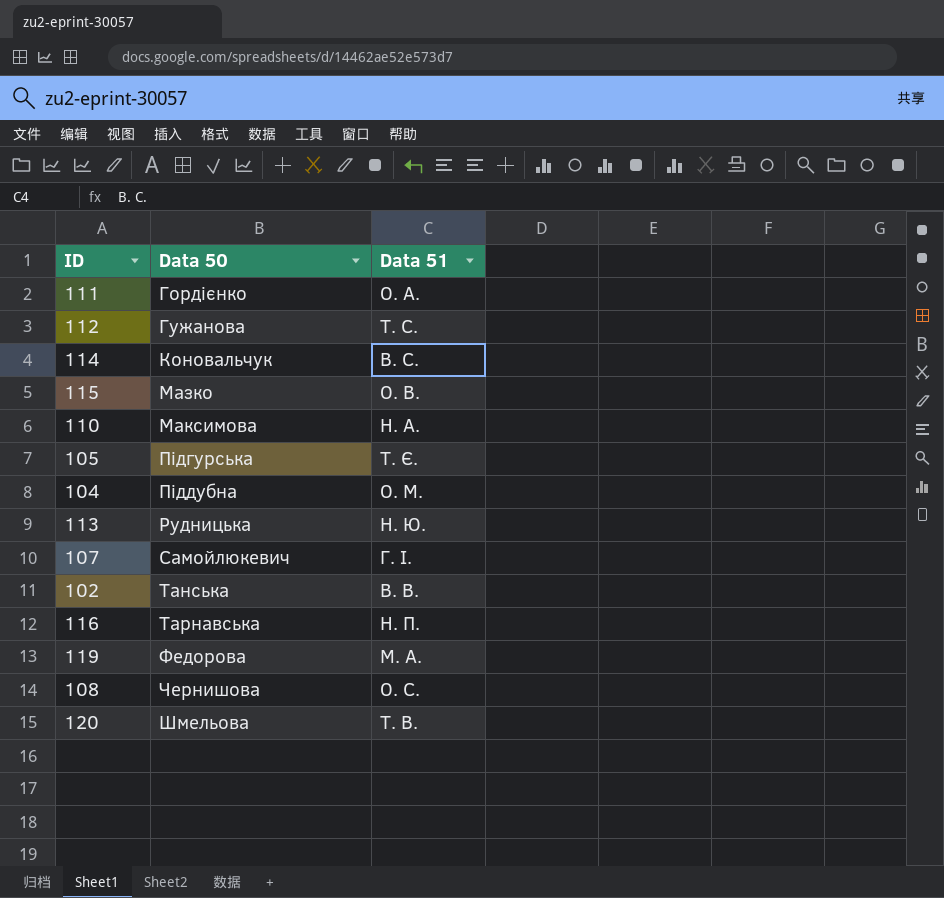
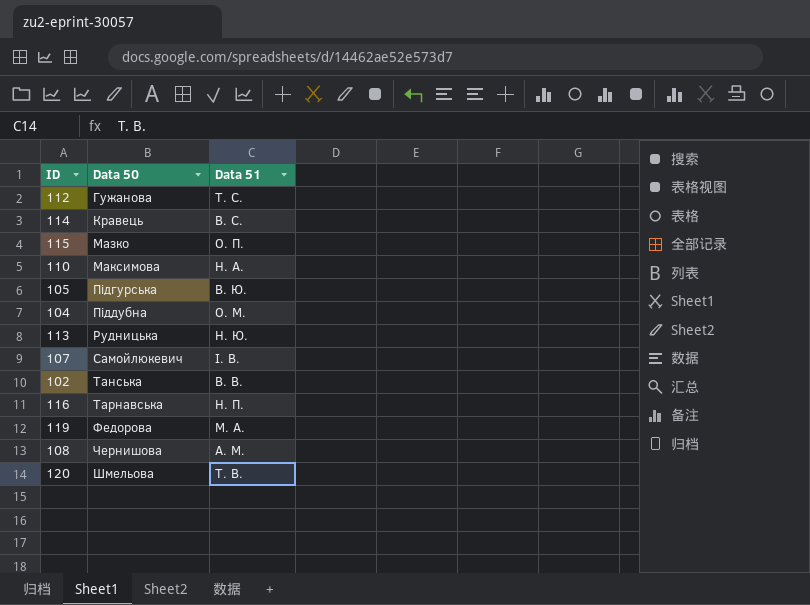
row 111: Гордієнко | О. А. -> none
114 | Data 50: Коновальчук -> Кравець
115 | Data 51: О. В. -> О. П.
105 | Data 51: Т. Є. -> В. Ю.
107 | Data 51: Г. І. -> І. В.
108 | Data 51: О. С. -> А. М.

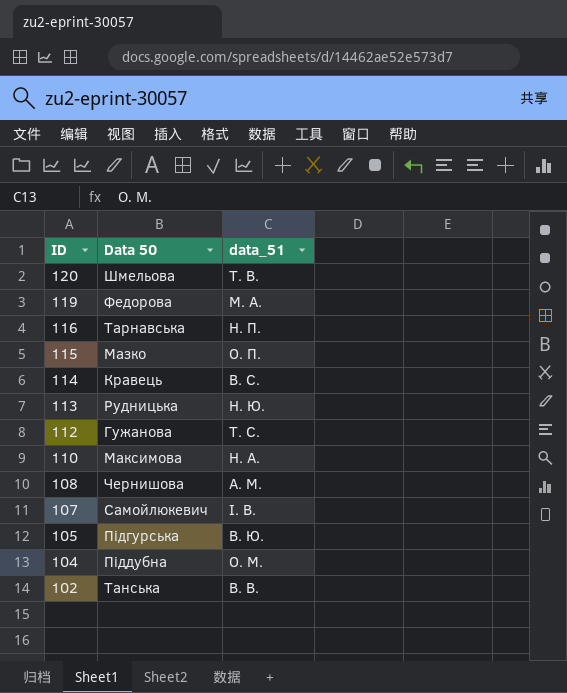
row order: Data 50 ascending -> ID descending
column name: Data 51 -> data_51

